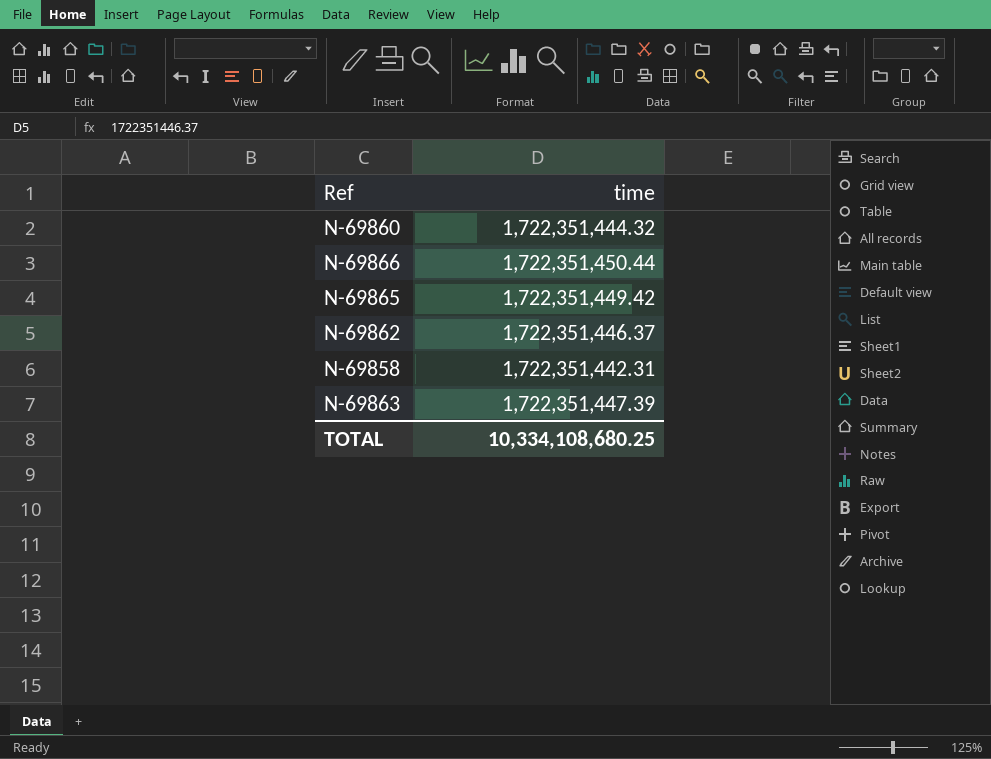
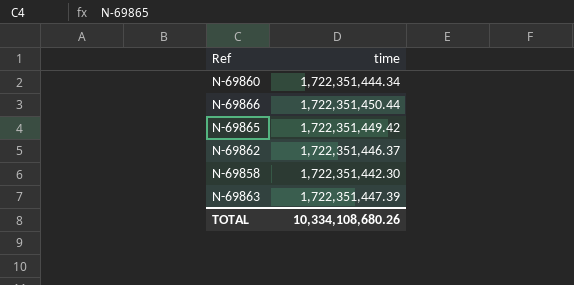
N-69860 | time: 1,722,351,444.32 -> 1,722,351,444.34
N-69858 | time: 1,722,351,442.31 -> 1,722,351,442.30
TOTAL | time: 10,334,108,680.25 -> 10,334,108,680.26

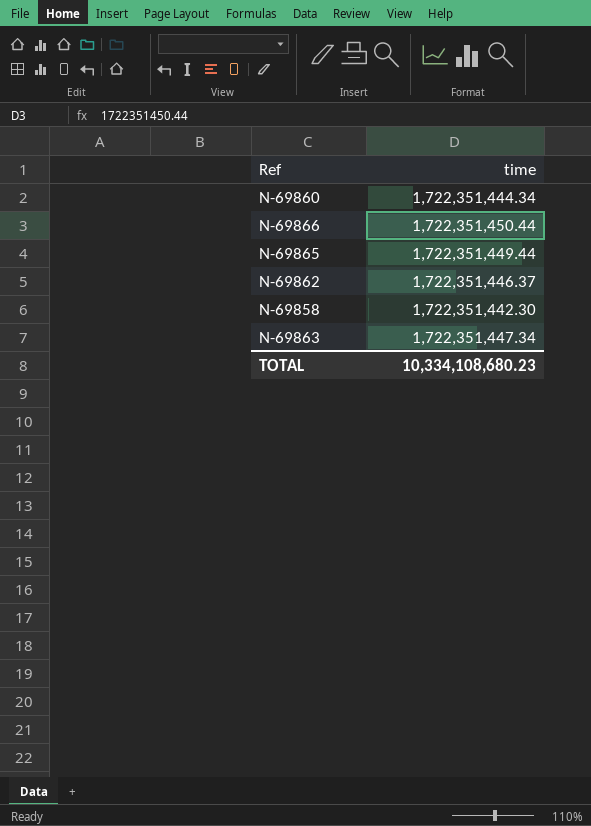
N-69865 | time: 1,722,351,449.42 -> 1,722,351,449.44
N-69863 | time: 1,722,351,447.39 -> 1,722,351,447.34
TOTAL | time: 10,334,108,680.26 -> 10,334,108,680.23

